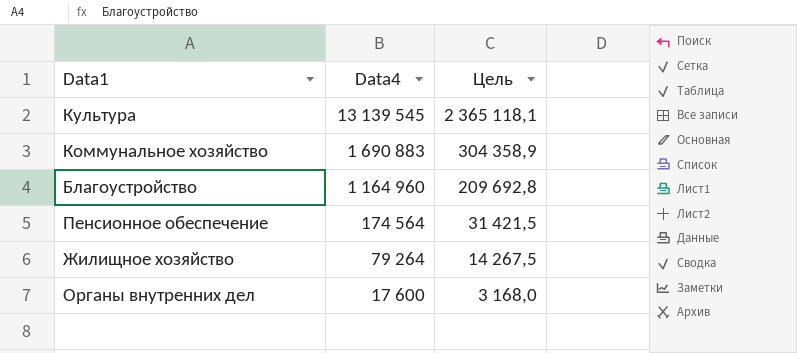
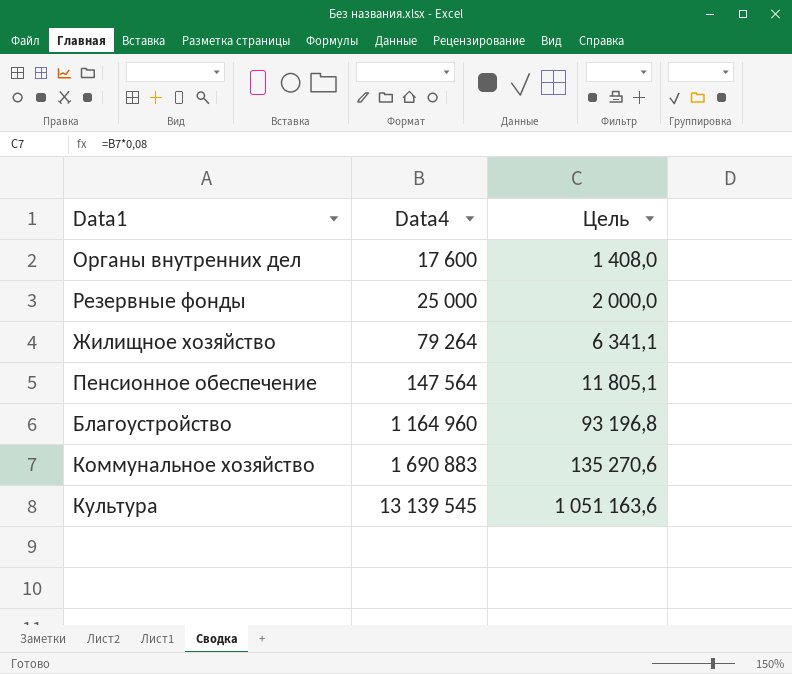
row order: Data4 descending -> Data4 ascending
column Цель | formula: [Data4] * 0,18 -> [Data4] * 0,08
row Резервные фонды: none -> 25 000 | 2 000,0
Пенсионное обеспечение | Data4: 174 564 -> 147 564

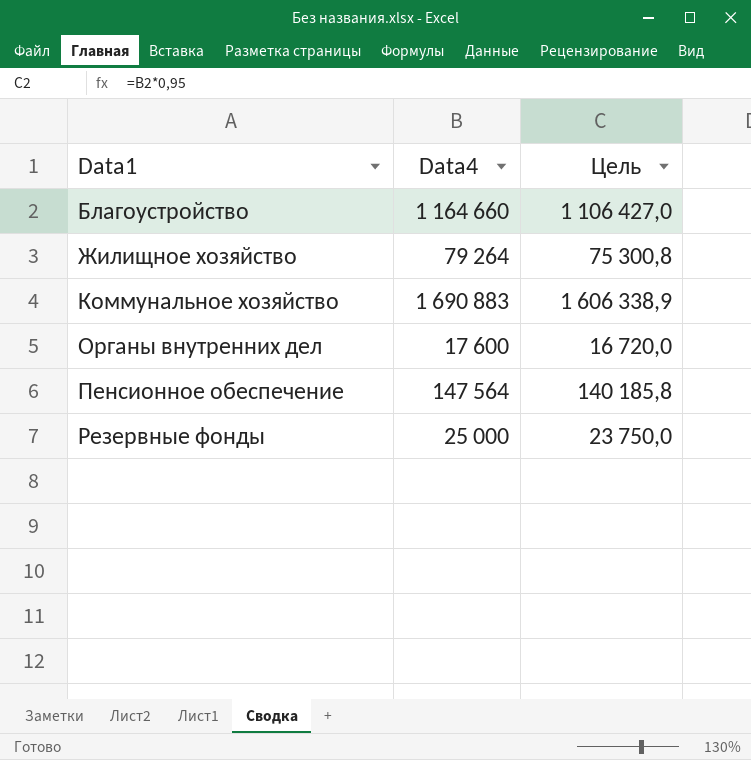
row order: Data4 ascending -> Data1 ascending
column Цель | formula: [Data4] * 0,08 -> [Data4] * 0,95
row Культура: 13 139 545 | 1 051 163,6 -> none
Благоустройство | Data4: 1 164 960 -> 1 164 660

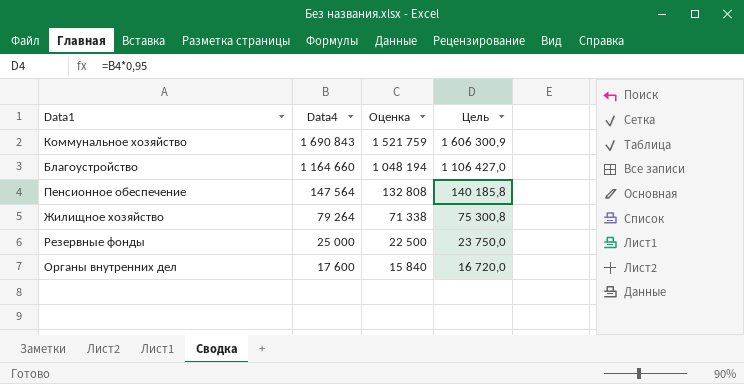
row order: Data1 ascending -> Data4 descending
column Оценка | formula: none -> [Data4] * 0,9
Коммунальное хозяйство | Data4: 1 690 883 -> 1 690 843
Коммунальное хозяйство | Цель: 1 606 338,9 -> 1 606 300,9

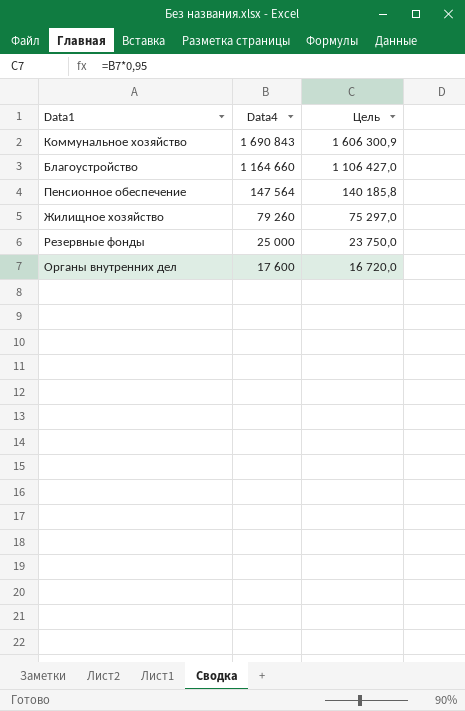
column Оценка | formula: [Data4] * 0,9 -> none
Жилищное хозяйство | Data4: 79 264 -> 79 260
Жилищное хозяйство | Цель: 75 300,8 -> 75 297,0

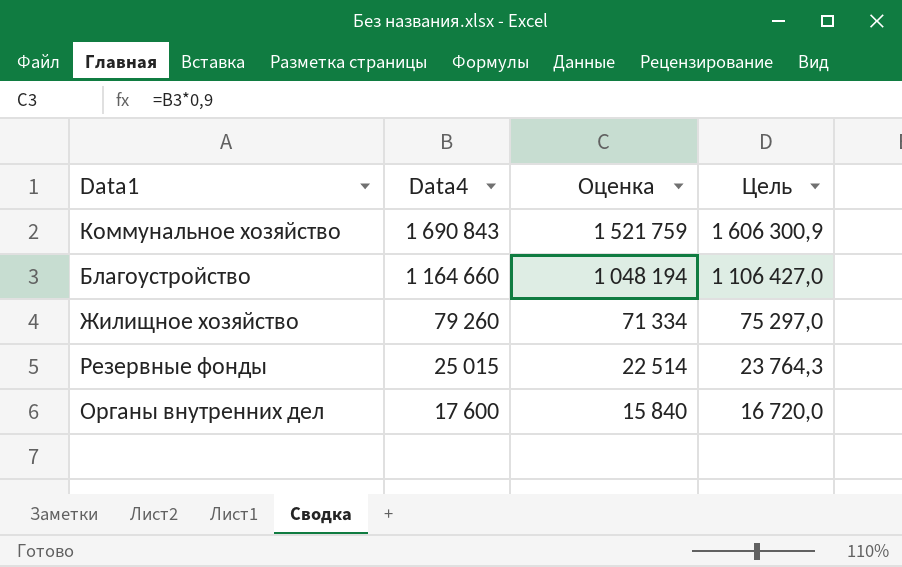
column Оценка | formula: none -> [Data4] * 0,9
row Пенсионное обеспечение: 147 564 | 140 185,8 -> none
Резервные фонды | Data4: 25 000 -> 25 015
Резервные фонды | Цель: 23 750,0 -> 23 764,3

